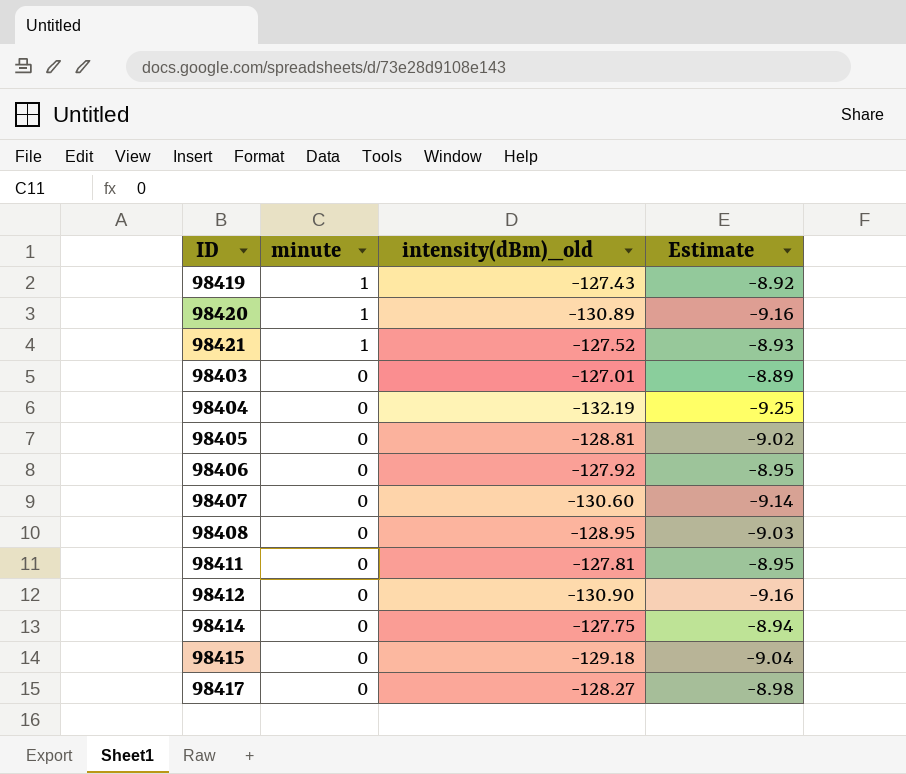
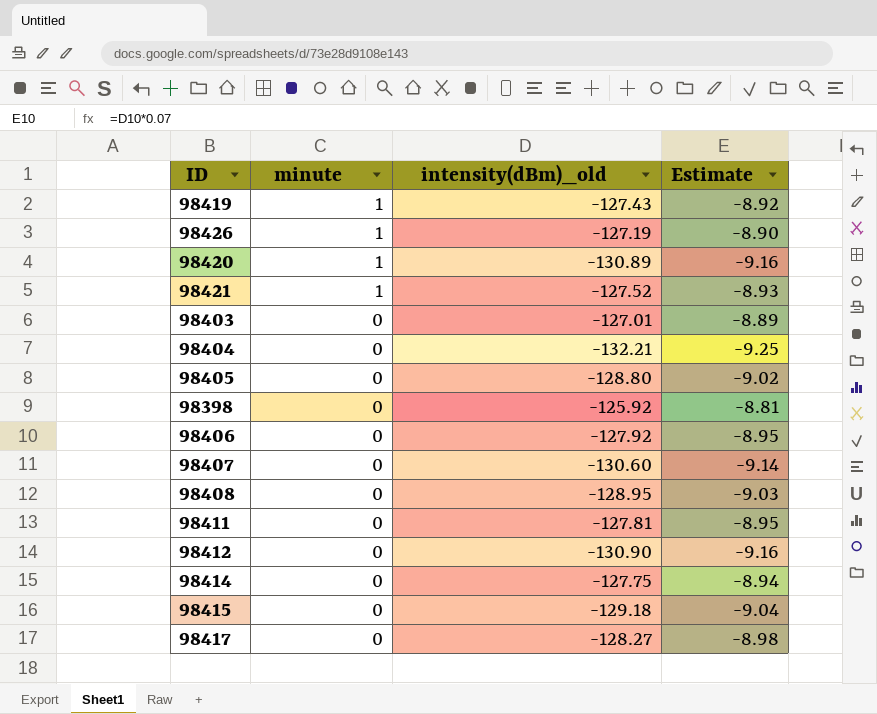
row 98426: none -> 1 | -127.19 | -8.90
98404 | intensity(dBm)_old: -132.19 -> -132.21
98405 | intensity(dBm)_old: -128.81 -> -128.80
row 98398: none -> 0 | -125.92 | -8.81

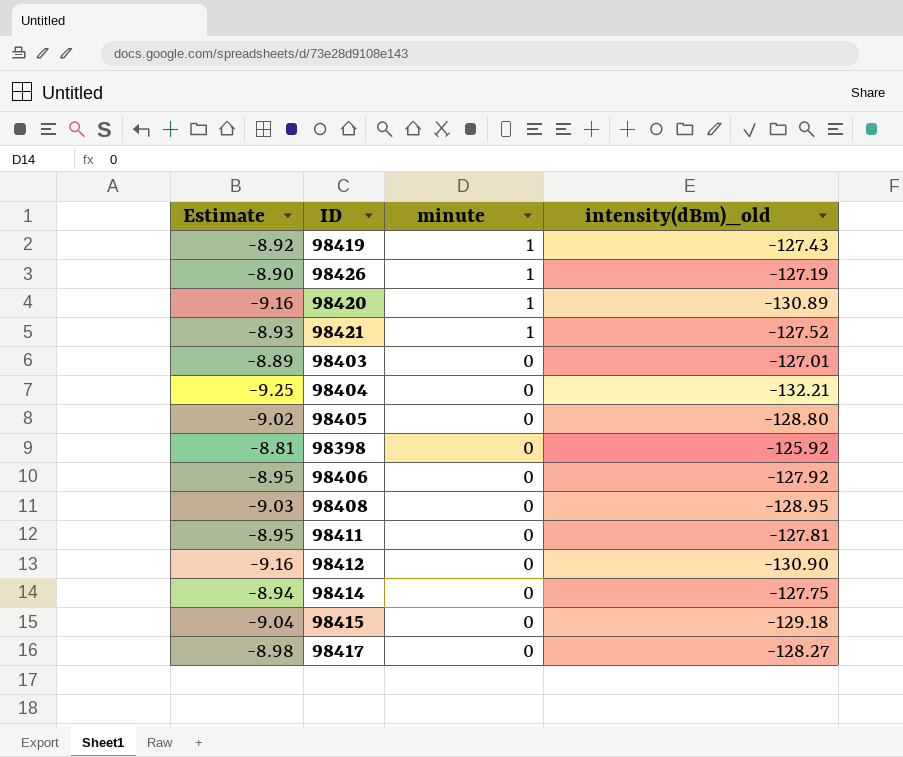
column Estimate | position: 4 -> 1
row 98407: 0 | -130.60 | -9.14 -> none

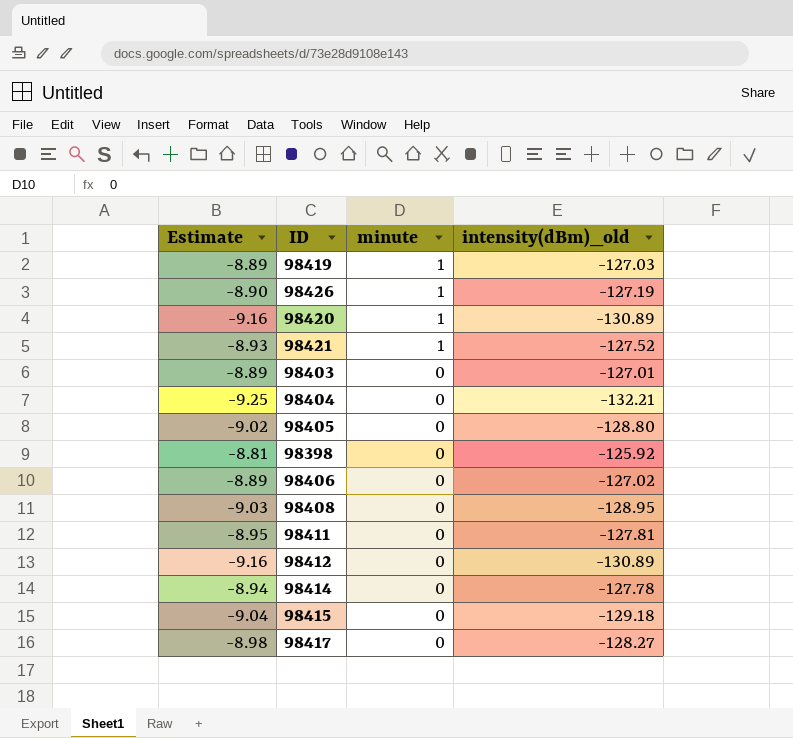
98419 | Estimate: -8.92 -> -8.89
98419 | intensity(dBm)_old: -127.43 -> -127.03
98406 | Estimate: -8.95 -> -8.89
98406 | intensity(dBm)_old: -127.92 -> -127.02
98412 | intensity(dBm)_old: -130.90 -> -130.89
98414 | intensity(dBm)_old: -127.75 -> -127.78

